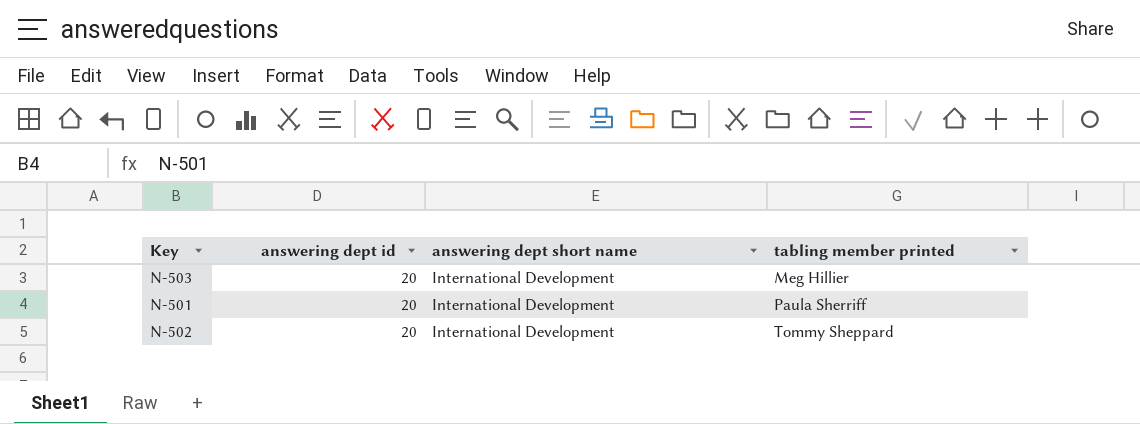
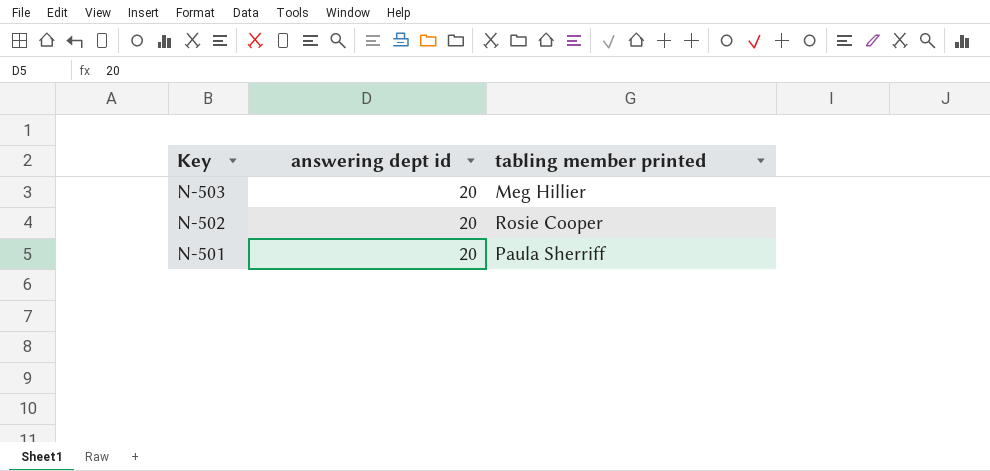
row order: tabling member printed ascending -> Key descending
column answering dept short name | position: 3 -> none
N-502 | tabling member printed: Tommy Sheppard -> Rosie Cooper

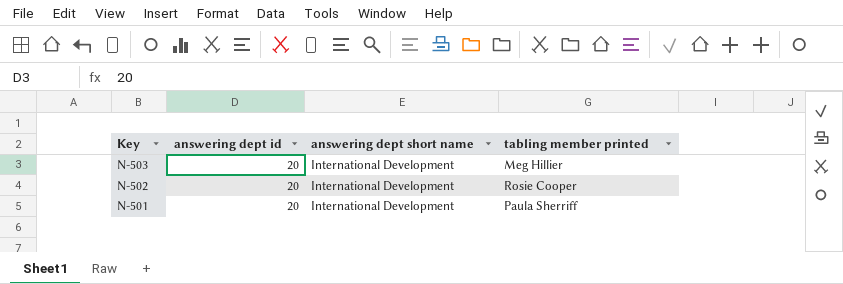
column answering dept short name | position: none -> 3

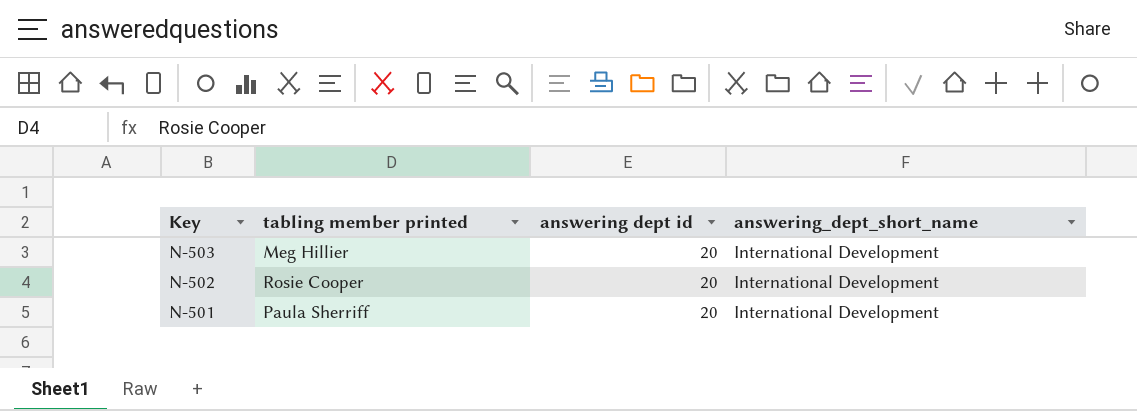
column tabling member printed | position: 4 -> 2
column name: answering dept short name -> answering_dept_short_name

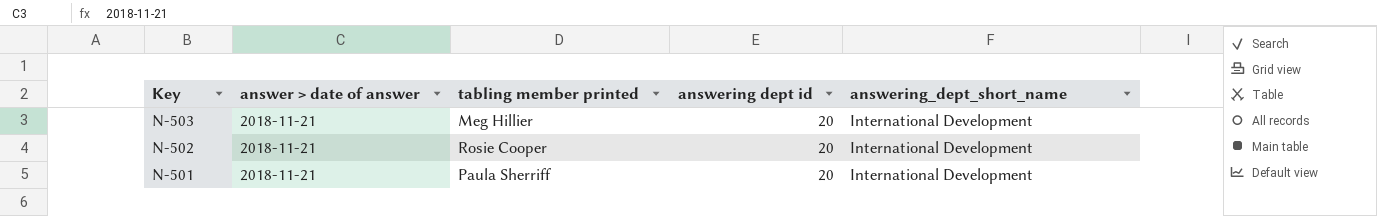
column answer > date of answer | position: none -> 2

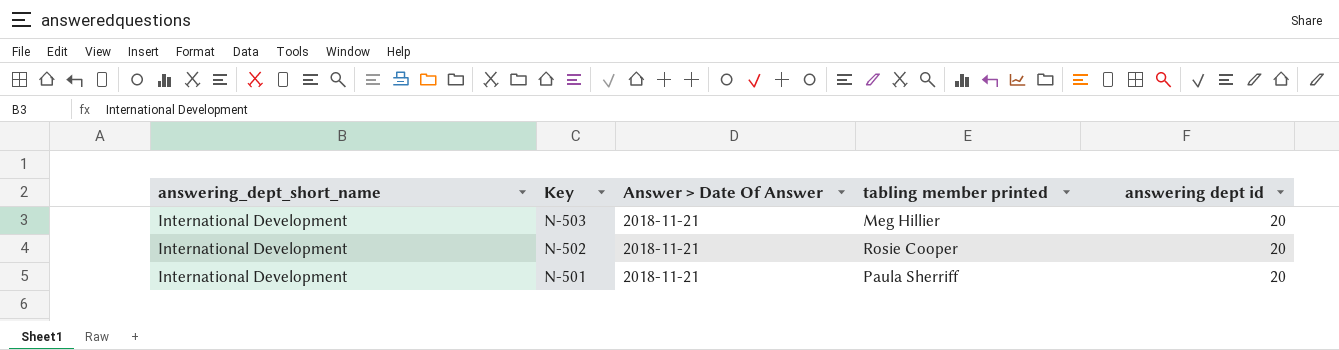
column answering_dept_short_name | position: 5 -> 1
column name: answer > date of answer -> Answer > Date Of Answer

